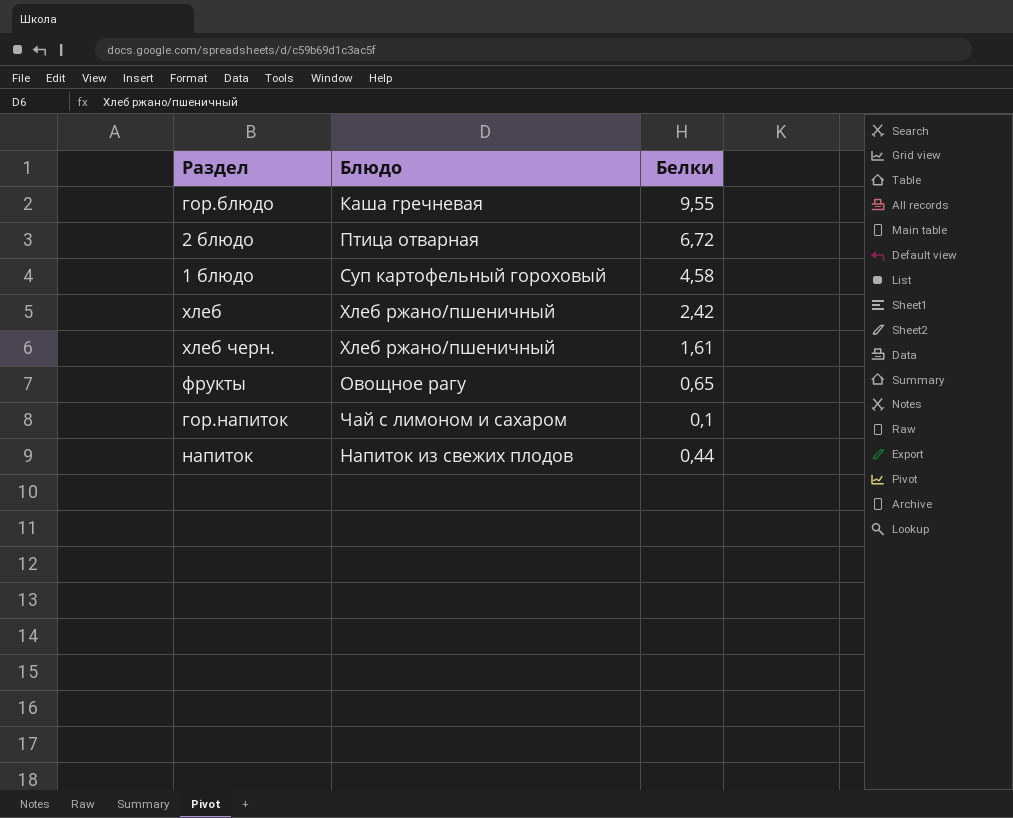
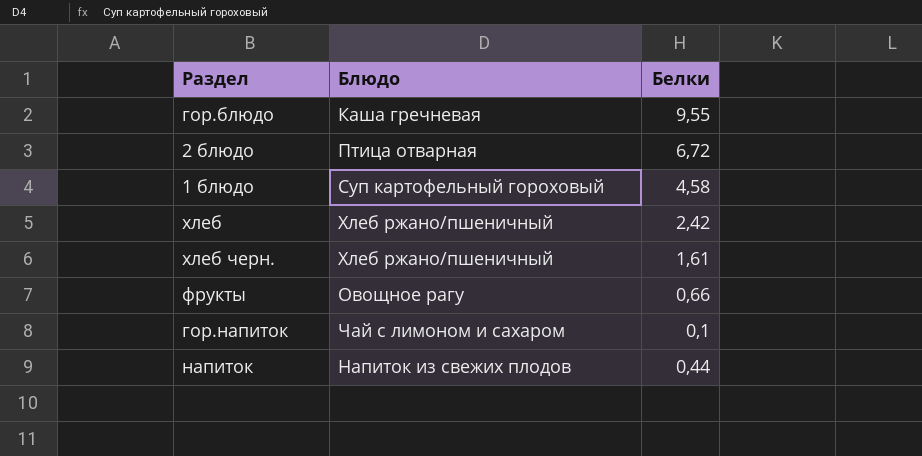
фрукты | Белки: 0,65 -> 0,66

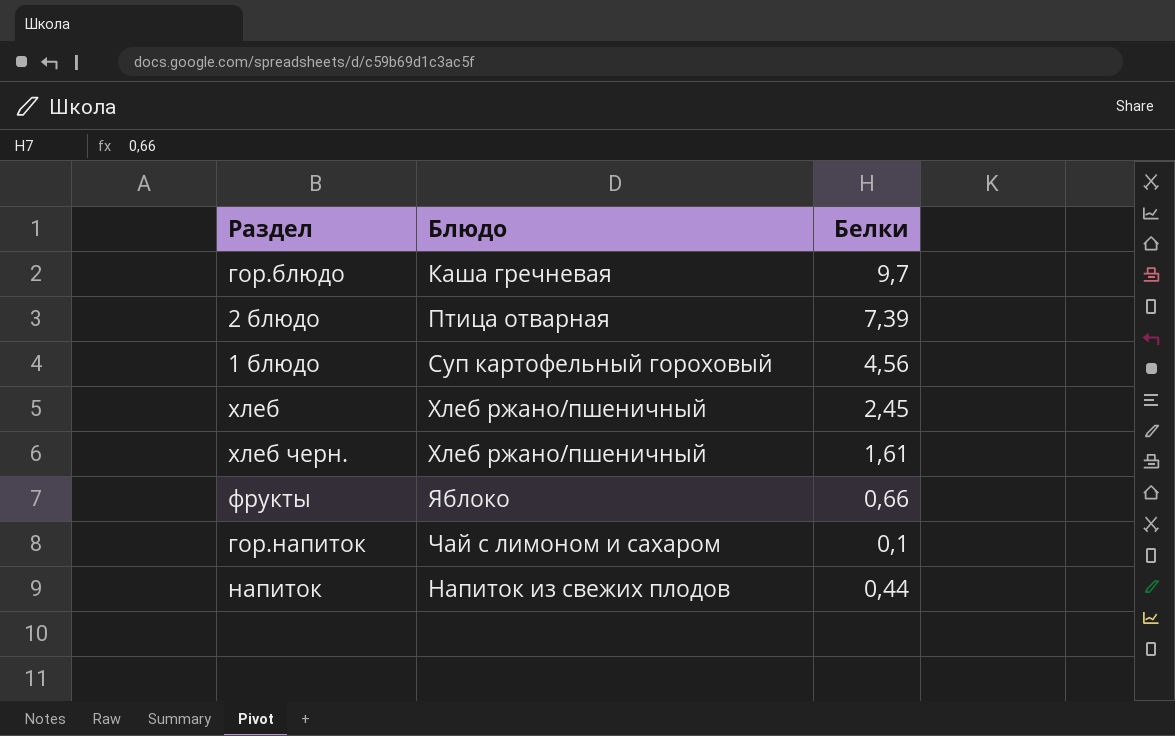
гор.блюдо | Белки: 9,55 -> 9,7
2 блюдо | Белки: 6,72 -> 7,39
1 блюдо | Белки: 4,58 -> 4,56
хлеб | Белки: 2,42 -> 2,45
фрукты | Блюдо: Овощное рагу -> Яблоко

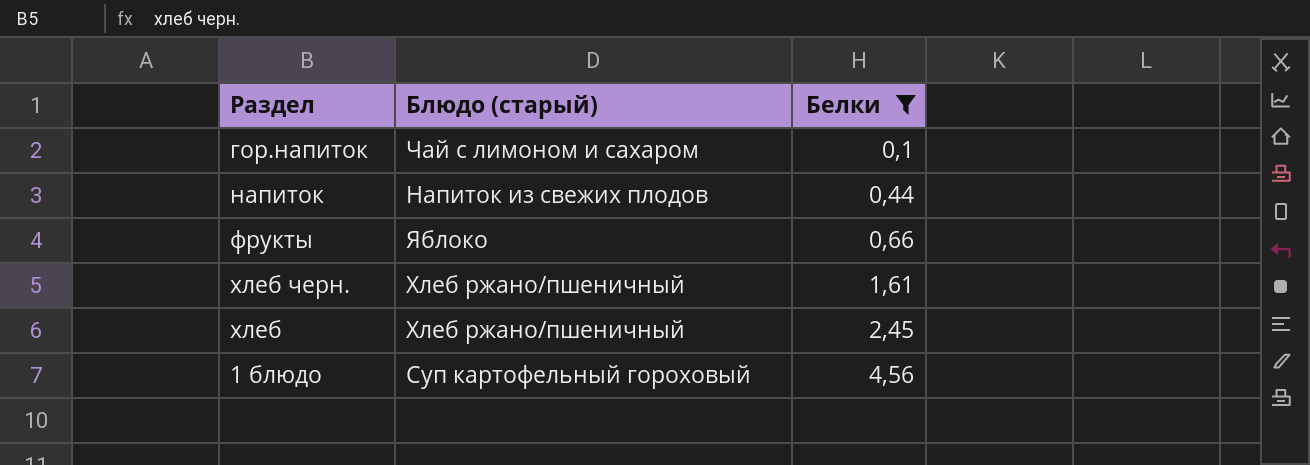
filter: none -> Белки <= 4,56
row order: none -> Белки ascending
column name: Блюдо -> Блюдо (старый)

